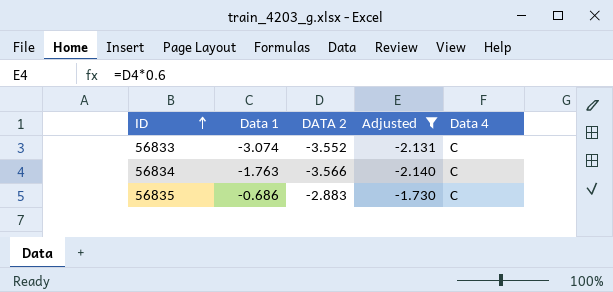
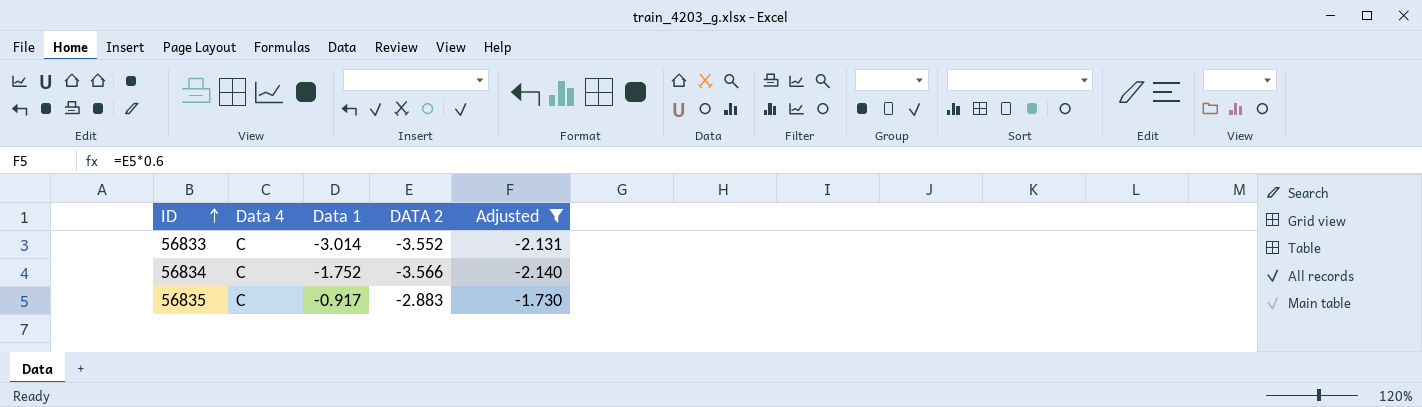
column Data 4 | position: 5 -> 2
56833 | Data 1: -3.074 -> -3.014
56834 | Data 1: -1.763 -> -1.752
56835 | Data 1: -0.686 -> -0.917

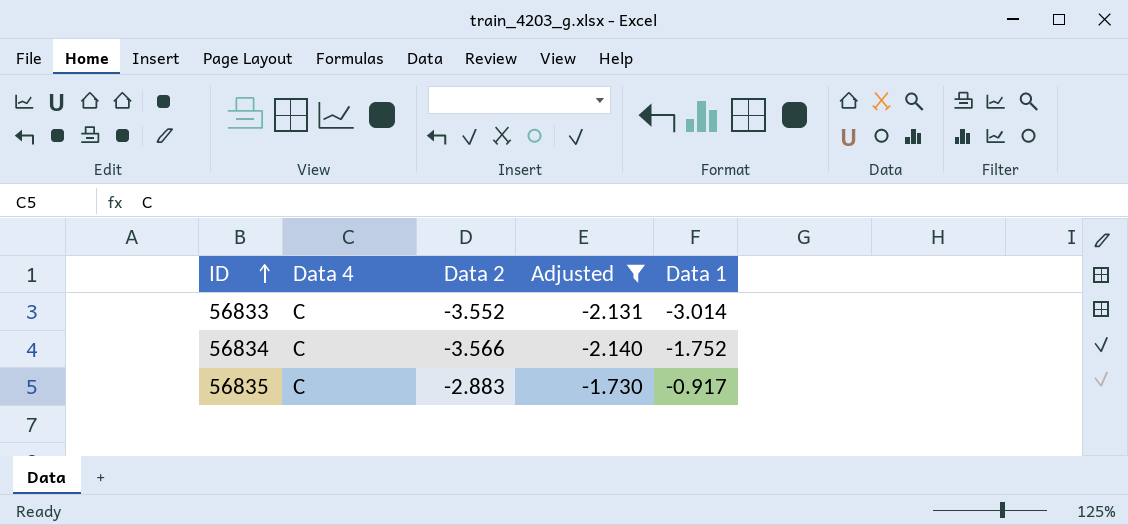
column name: DATA 2 -> Data 2
column Data 1 | position: 3 -> 5

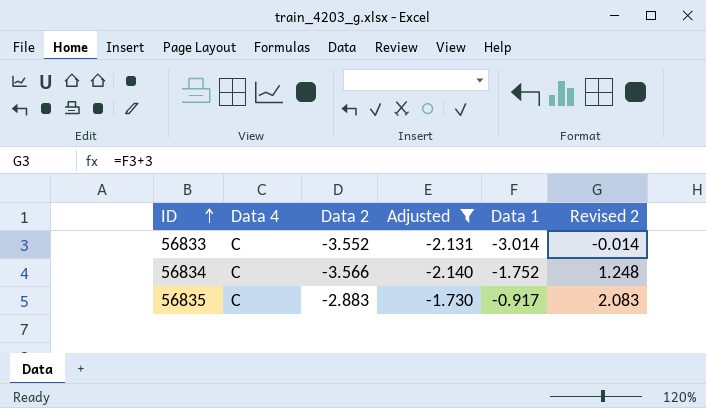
column Revised 2 | formula: none -> [Data 1] + 3

